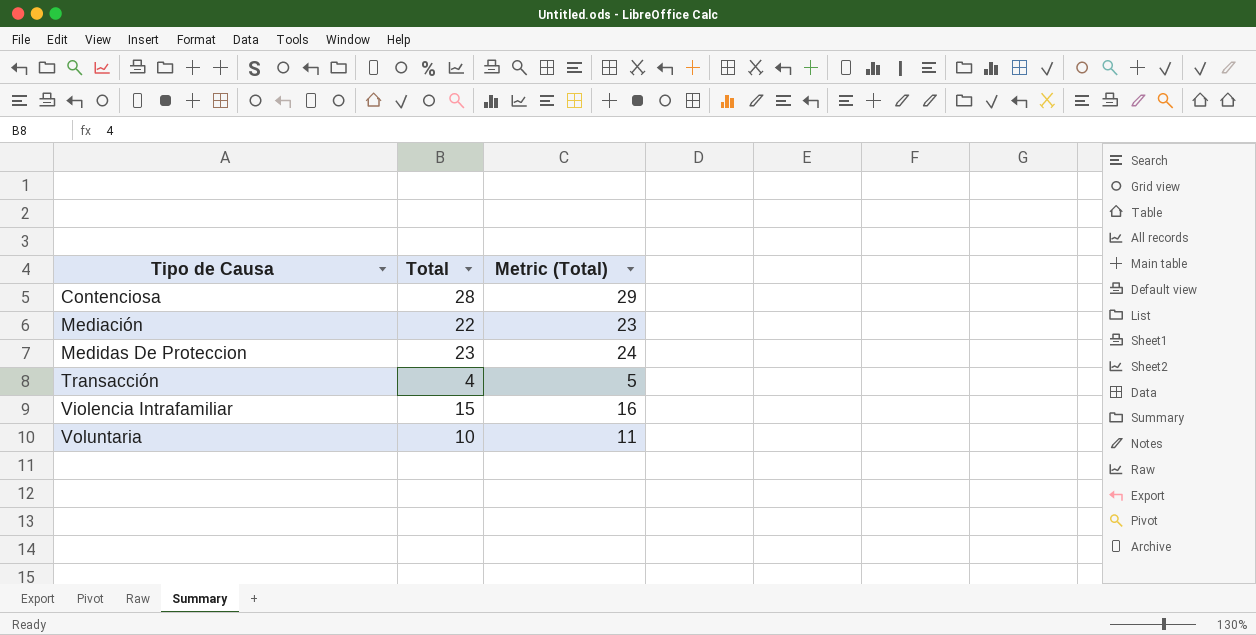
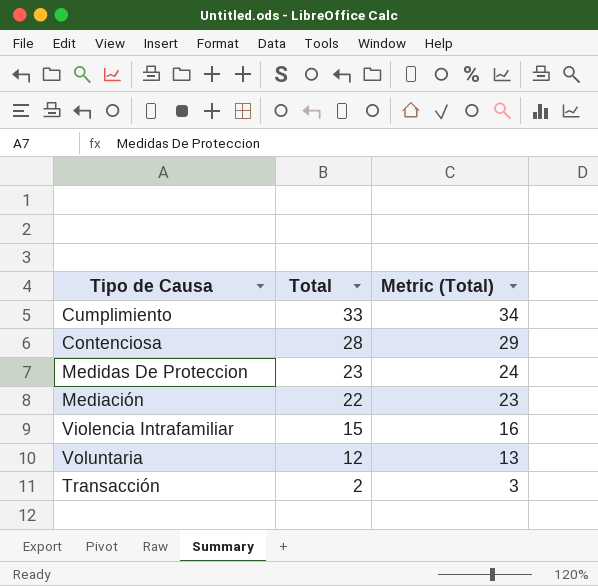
row order: Tipo de Causa ascending -> Total descending
row Cumplimiento: none -> 33 | 34
Voluntaria | Total: 10 -> 12
Voluntaria | Metric (Total): 11 -> 13
Transacción | Total: 4 -> 2
Transacción | Metric (Total): 5 -> 3

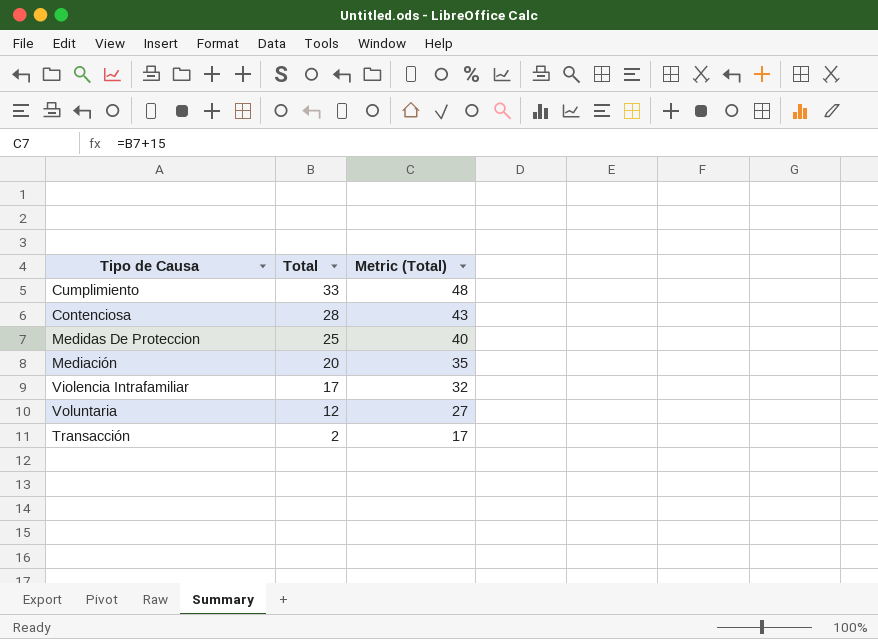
column Metric (Total) | formula: [Total] + 1 -> [Total] + 15
Medidas De Proteccion | Total: 23 -> 25
Mediación | Total: 22 -> 20
Violencia Intrafamiliar | Total: 15 -> 17

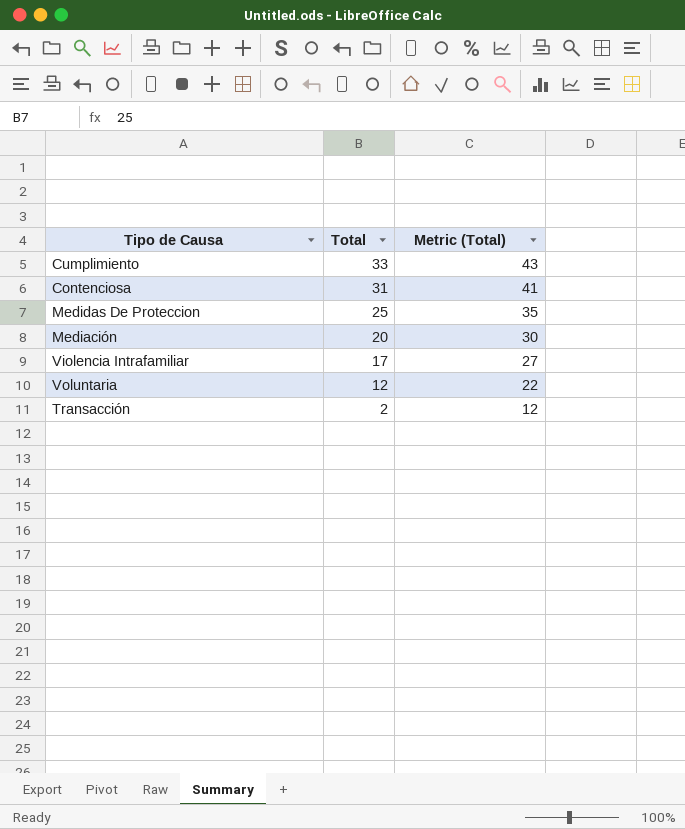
column Metric (Total) | formula: [Total] + 15 -> [Total] + 10
Contenciosa | Total: 28 -> 31

